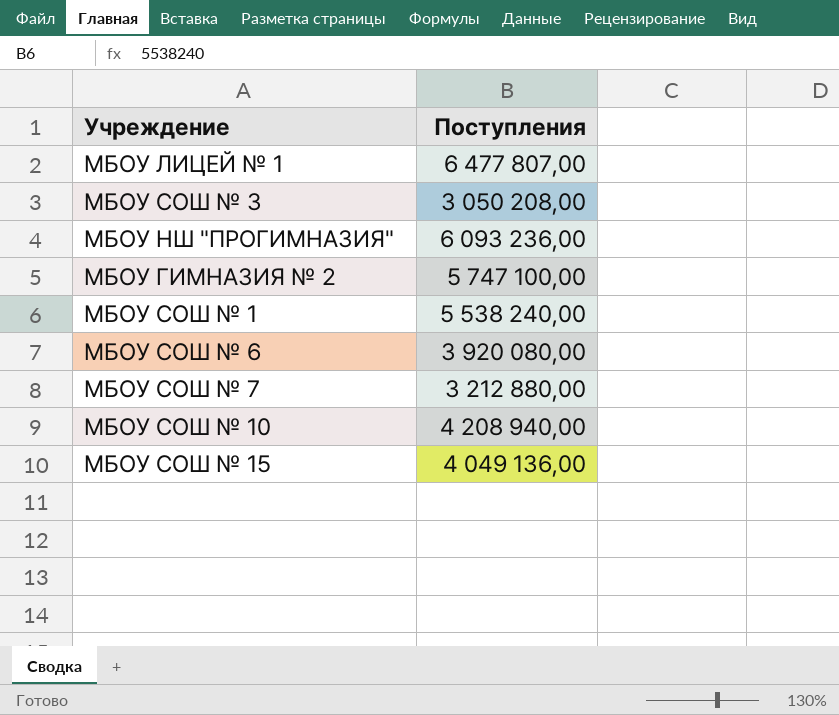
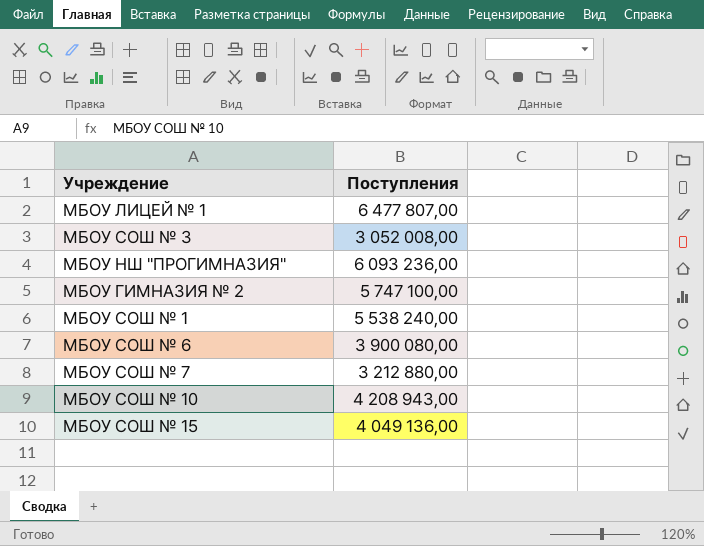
МБОУ СОШ № 3 | Поступления: 3 050 208,00 -> 3 052 008,00
МБОУ СОШ № 6 | Поступления: 3 920 080,00 -> 3 900 080,00
МБОУ СОШ № 10 | Поступления: 4 208 940,00 -> 4 208 943,00

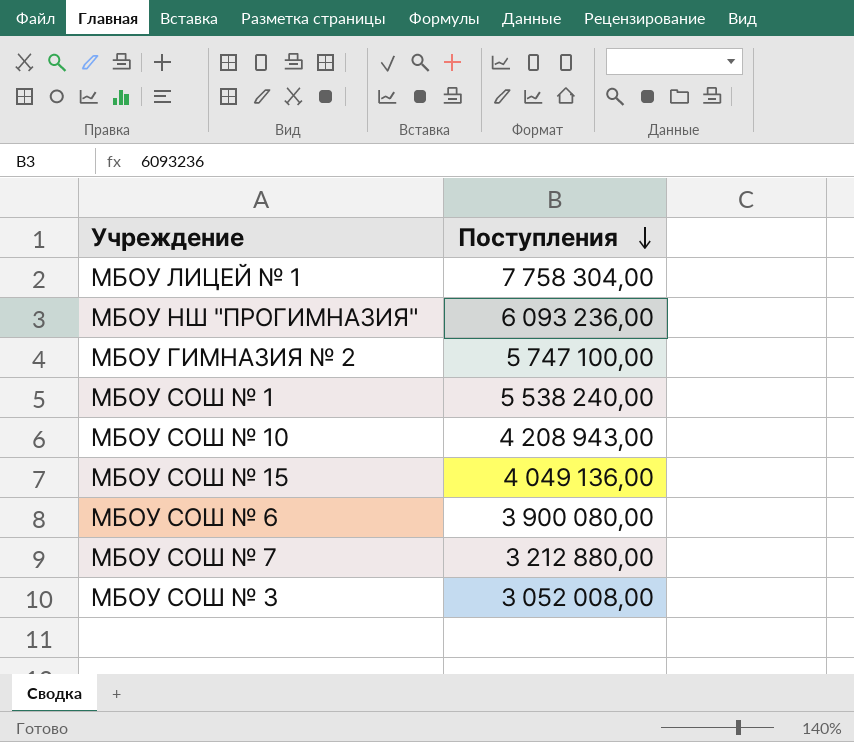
row order: none -> Поступления descending
МБОУ ЛИЦЕЙ № 1 | Поступления: 6 477 807,00 -> 7 758 304,00

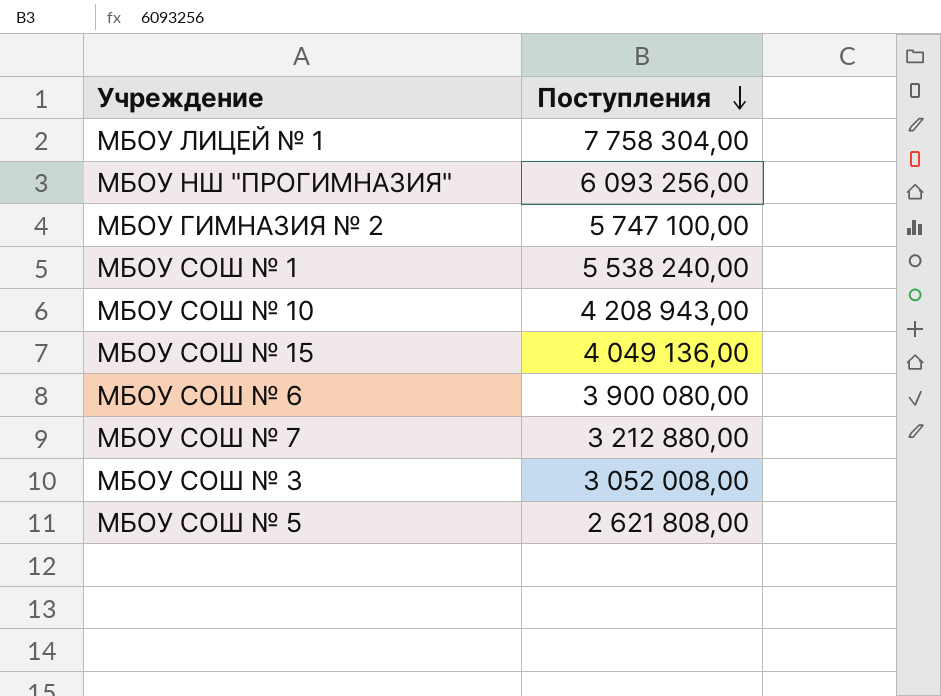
МБОУ НШ "ПРОГИМНАЗИЯ" | Поступления: 6 093 236,00 -> 6 093 256,00
row МБОУ СОШ № 5: none -> 2 621 808,00

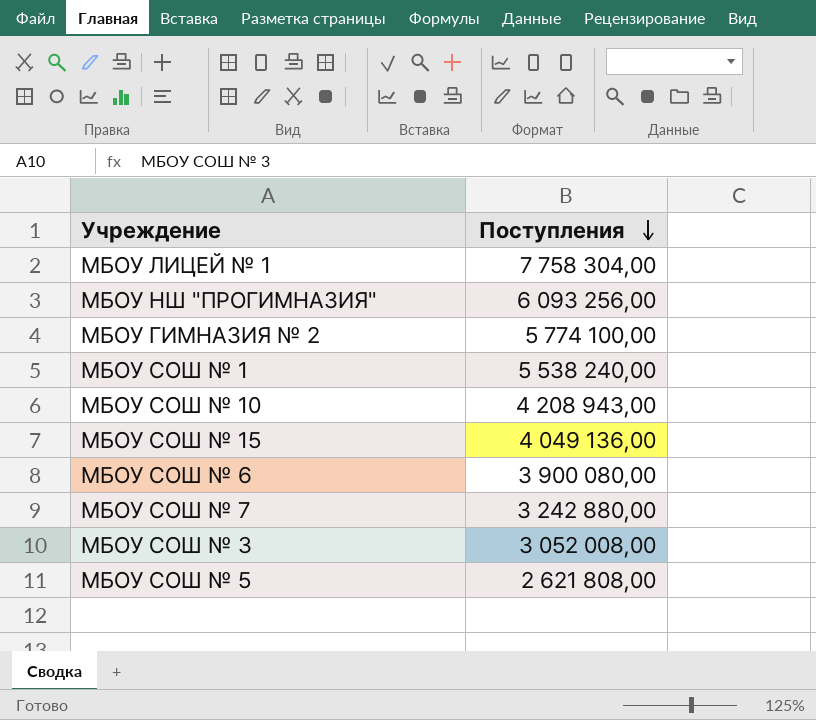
МБОУ ГИМНАЗИЯ № 2 | Поступления: 5 747 100,00 -> 5 774 100,00
МБОУ СОШ № 7 | Поступления: 3 212 880,00 -> 3 242 880,00

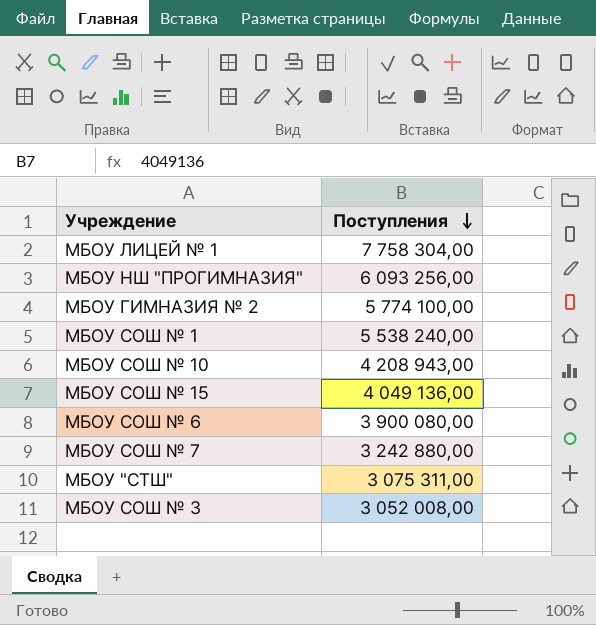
row МБОУ СОШ № 5: 2 621 808,00 -> none
row МБОУ "СТШ": none -> 3 075 311,00

